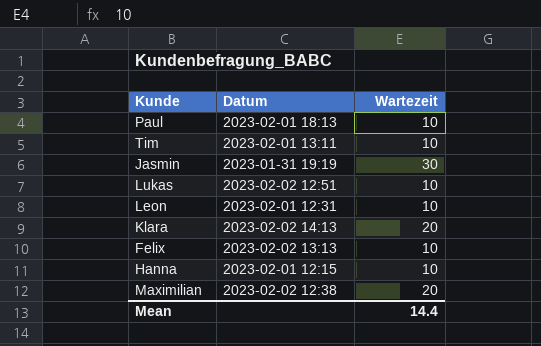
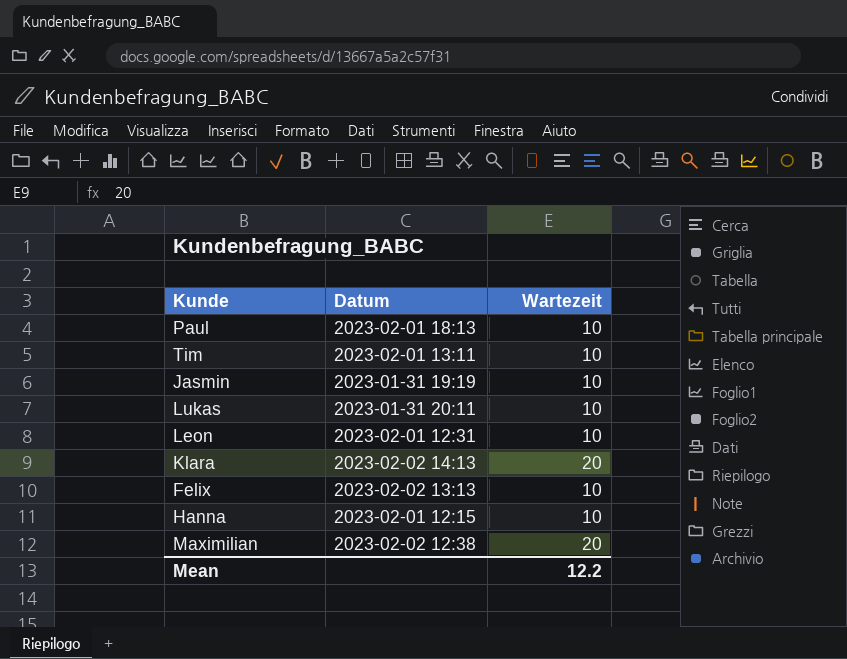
Jasmin | Wartezeit: 30 -> 10
Lukas | Datum: 2023-02-02 12:51 -> 2023-01-31 20:11
Mean | Wartezeit: 14.4 -> 12.2

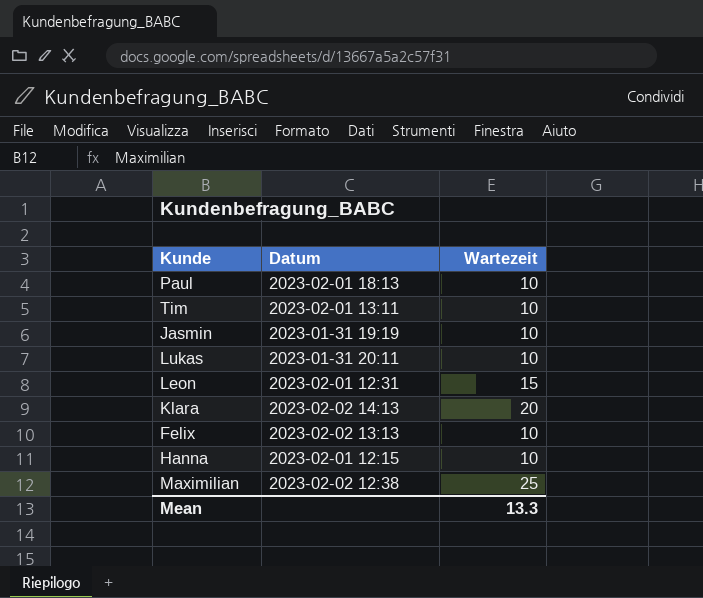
Leon | Wartezeit: 10 -> 15
Maximilian | Wartezeit: 20 -> 25
Mean | Wartezeit: 12.2 -> 13.3

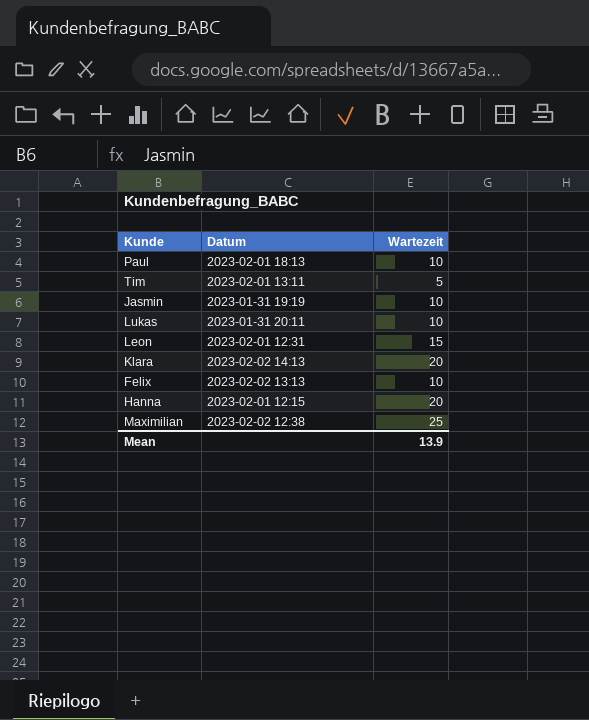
Tim | Wartezeit: 10 -> 5
Hanna | Wartezeit: 10 -> 20
Mean | Wartezeit: 13.3 -> 13.9

